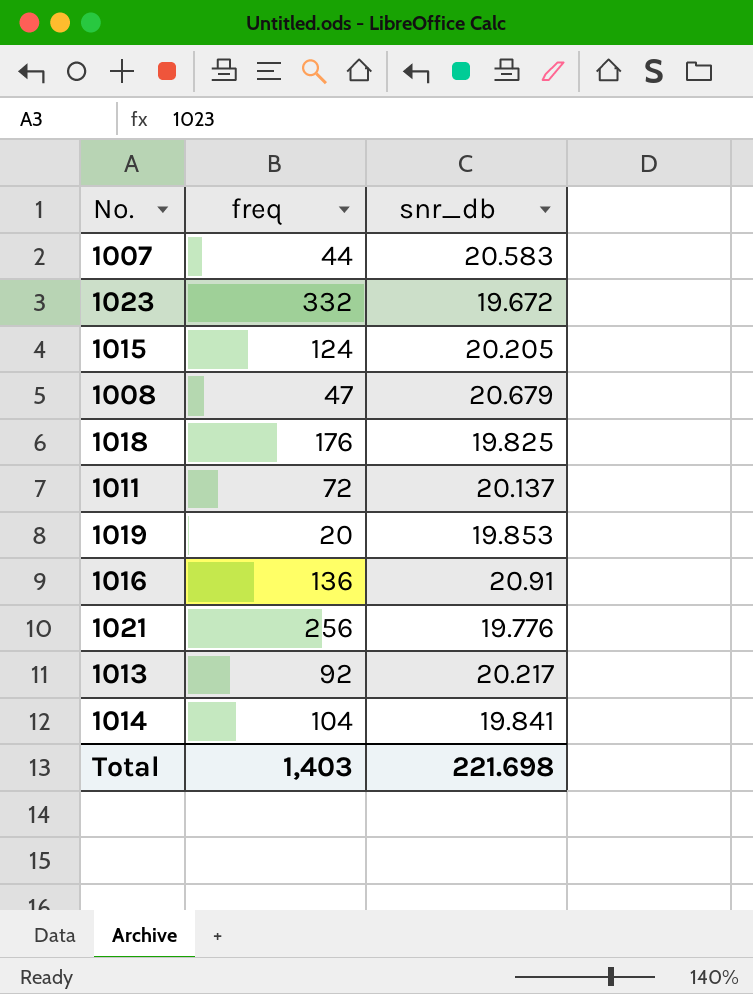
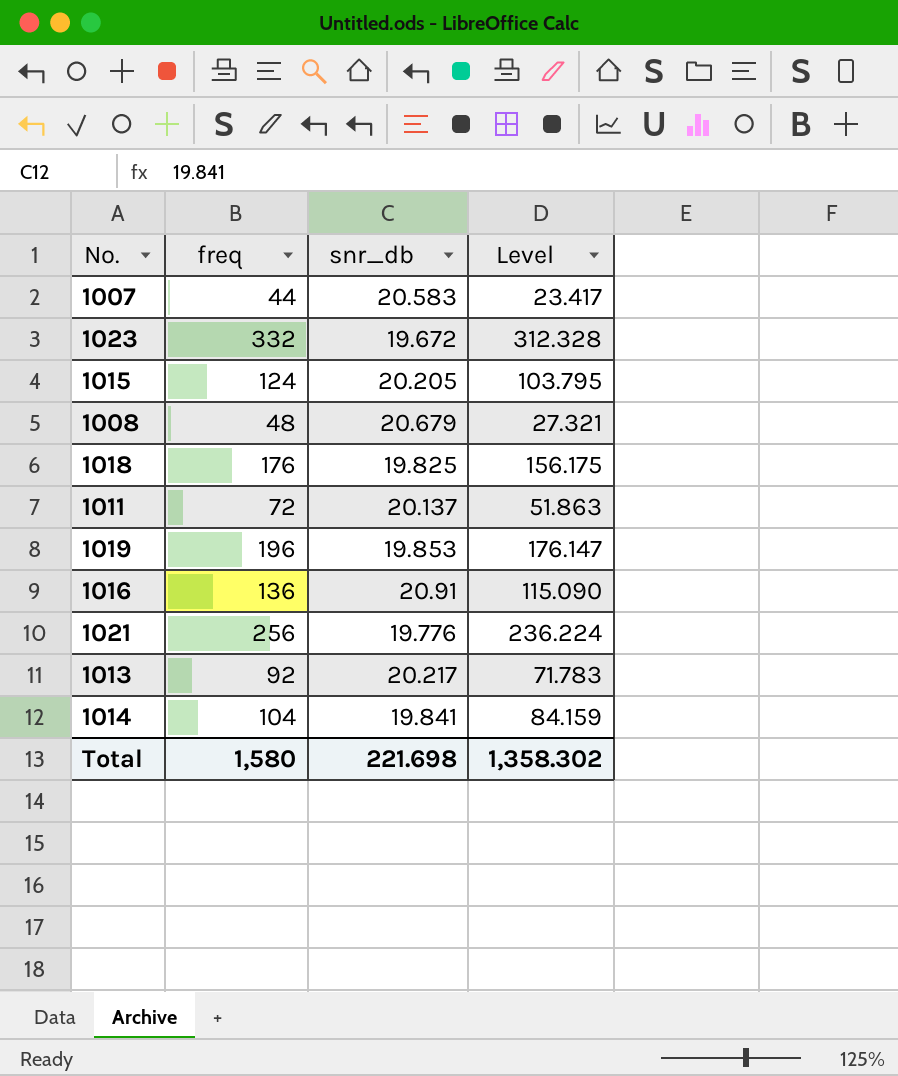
column Level | formula: none -> [freq] - [snr_db]
1008 | freq: 47 -> 48
1019 | freq: 20 -> 196
Total | freq: 1,403 -> 1,580

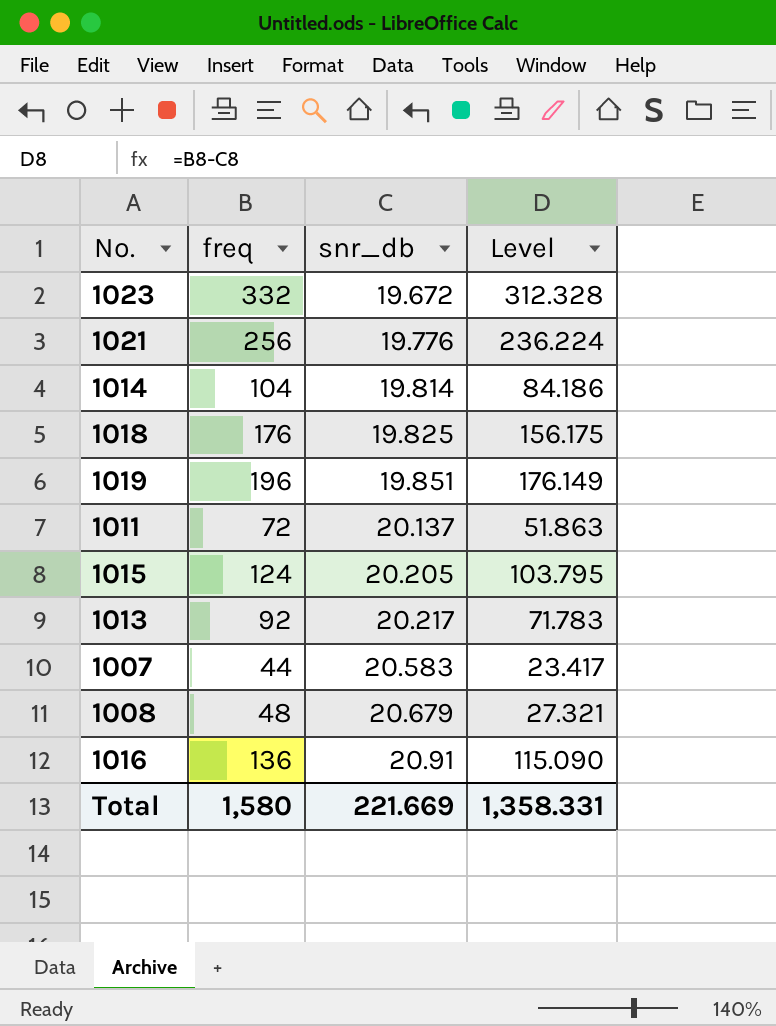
row order: none -> snr_db ascending
1014 | snr_db: 19.841 -> 19.814
1014 | Level: 84.159 -> 84.186
1019 | snr_db: 19.853 -> 19.851
1019 | Level: 176.147 -> 176.149
Total | snr_db: 221.698 -> 221.669
Total | Level: 1,358.302 -> 1,358.331

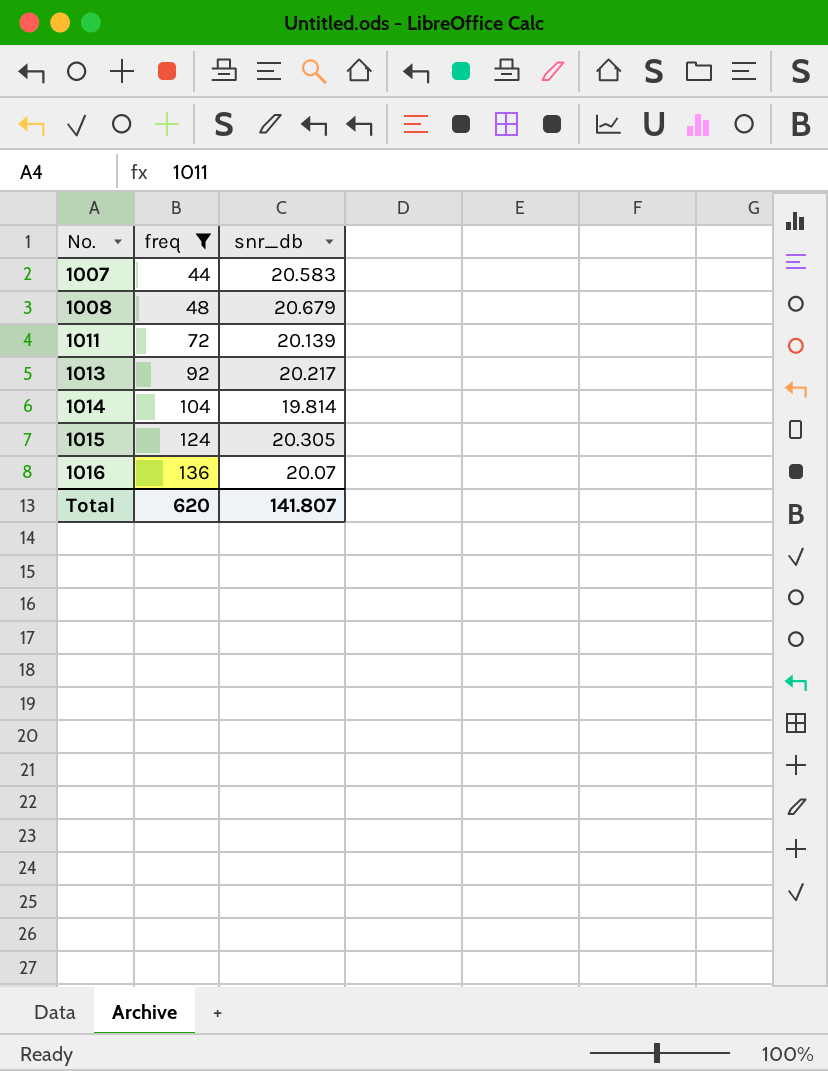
filter: none -> freq <= 136
row order: snr_db ascending -> No. ascending
column Level | formula: [freq] - [snr_db] -> none
1011 | snr_db: 20.137 -> 20.139
1015 | snr_db: 20.205 -> 20.305
1016 | snr_db: 20.91 -> 20.07
Total | freq: 1,580 -> 620
Total | snr_db: 221.669 -> 141.807

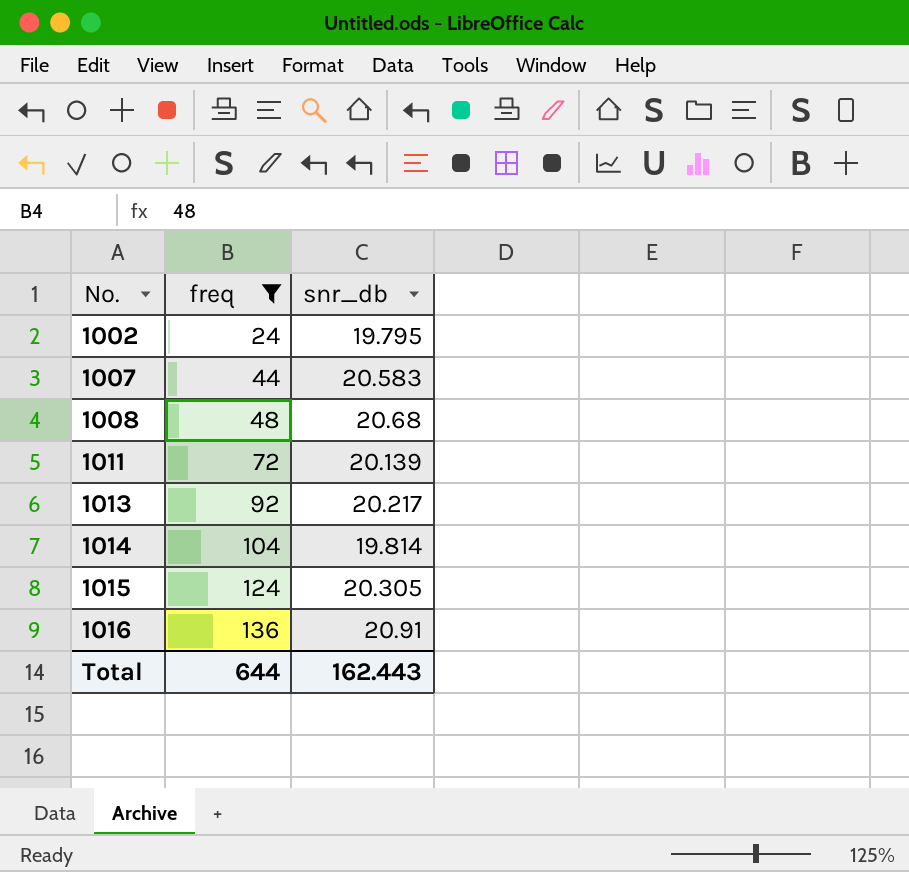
row 1002: none -> 24 | 19.795
1008 | snr_db: 20.679 -> 20.68
1016 | snr_db: 20.07 -> 20.91
Total | freq: 620 -> 644
Total | snr_db: 141.807 -> 162.443

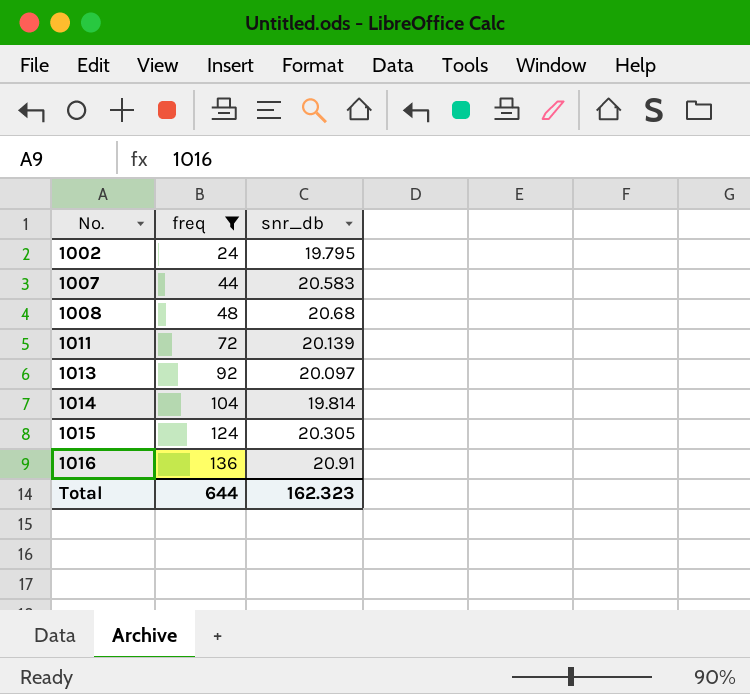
1013 | snr_db: 20.217 -> 20.097
Total | snr_db: 162.443 -> 162.323

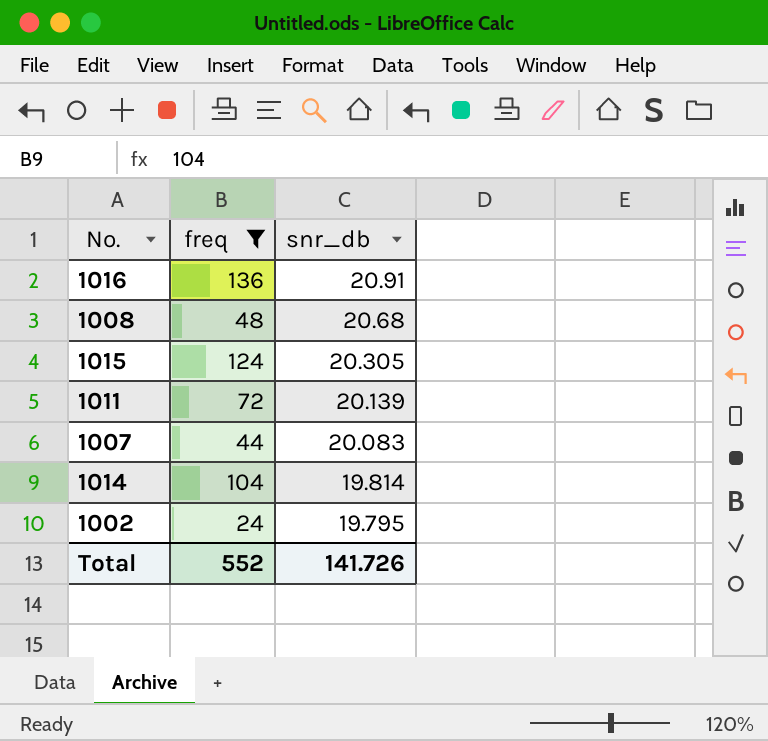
row order: No. ascending -> snr_db descending
row 1013: 92 | 20.097 -> none
1007 | snr_db: 20.583 -> 20.083
Total | freq: 644 -> 552
Total | snr_db: 162.323 -> 141.726

